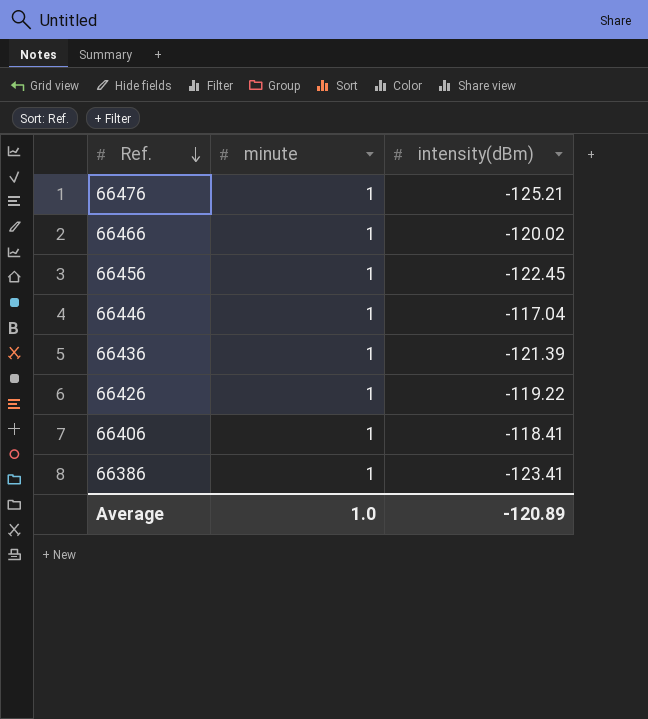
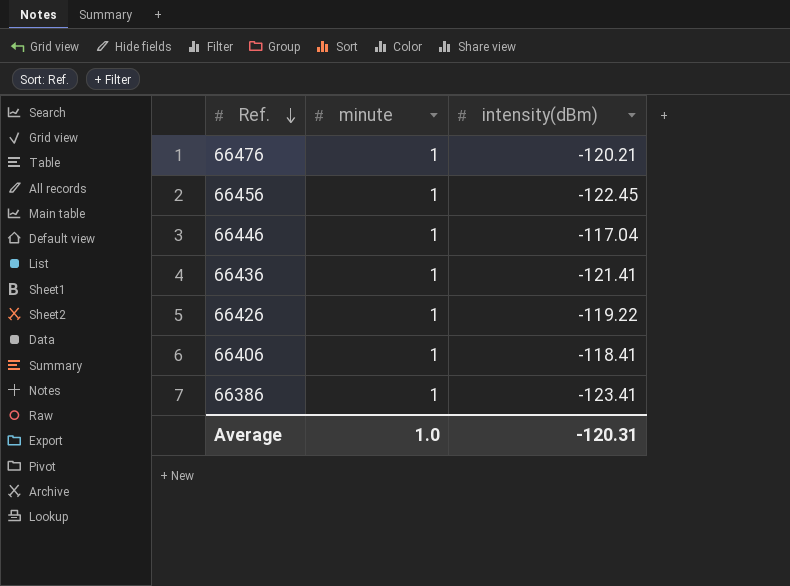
row 66466: 1 | -120.02 -> none
66476 | intensity(dBm): -125.21 -> -120.21
66436 | intensity(dBm): -121.39 -> -121.41
Average | intensity(dBm): -120.89 -> -120.31

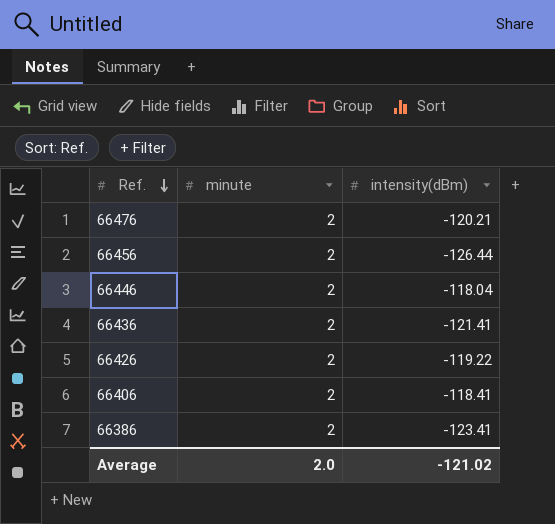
66476 | minute: 1 -> 2
66456 | minute: 1 -> 2
66456 | intensity(dBm): -122.45 -> -126.44
66446 | minute: 1 -> 2
66446 | intensity(dBm): -117.04 -> -118.04
66436 | minute: 1 -> 2
66426 | minute: 1 -> 2
66406 | minute: 1 -> 2
66386 | minute: 1 -> 2
Average | minute: 1.0 -> 2.0
Average | intensity(dBm): -120.31 -> -121.02

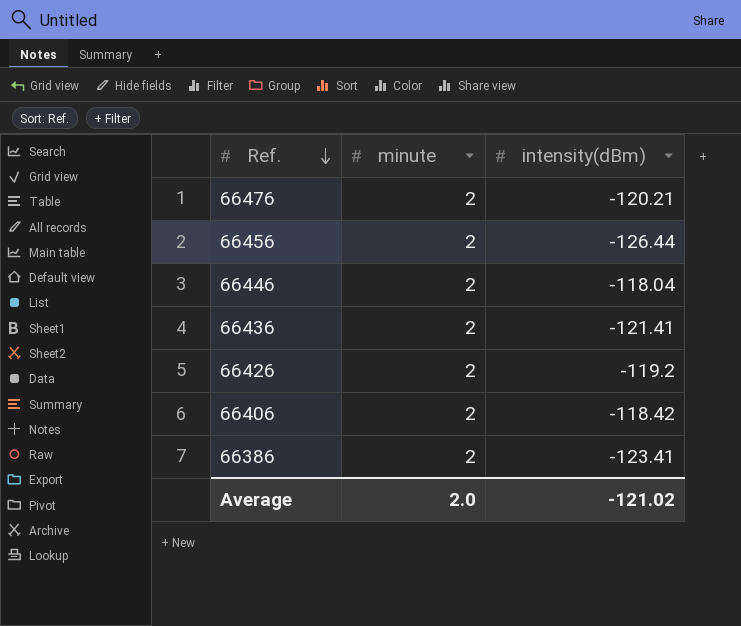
66426 | intensity(dBm): -119.22 -> -119.2
66406 | intensity(dBm): -118.41 -> -118.42

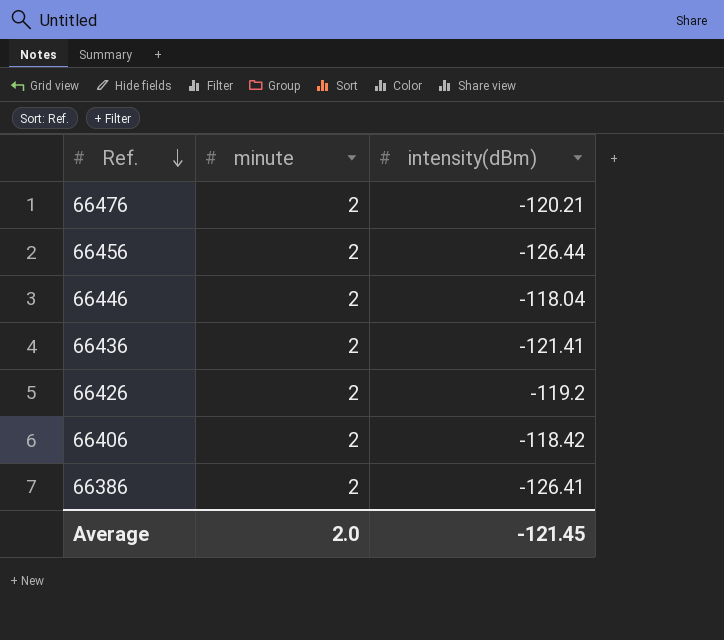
66386 | intensity(dBm): -123.41 -> -126.41
Average | intensity(dBm): -121.02 -> -121.45

